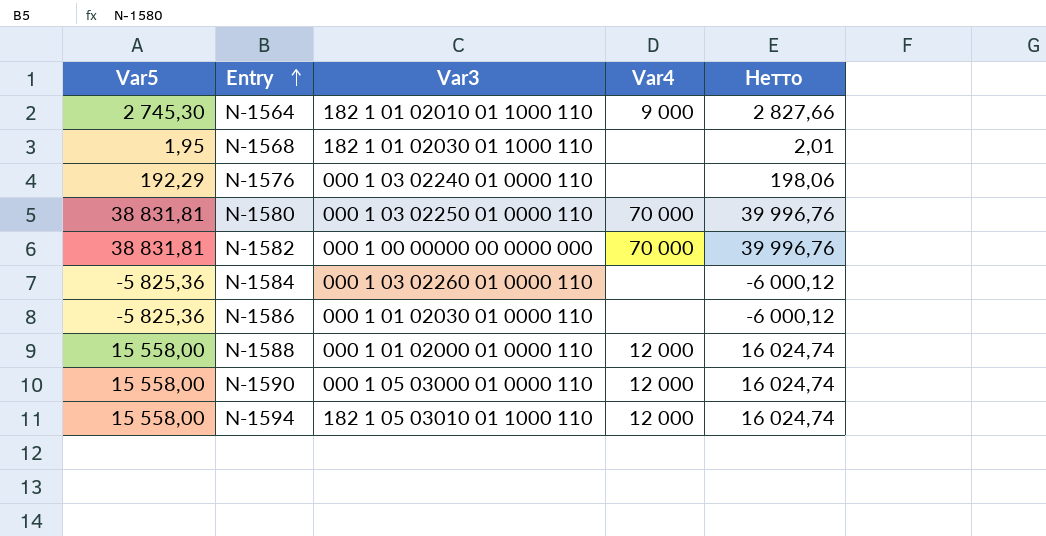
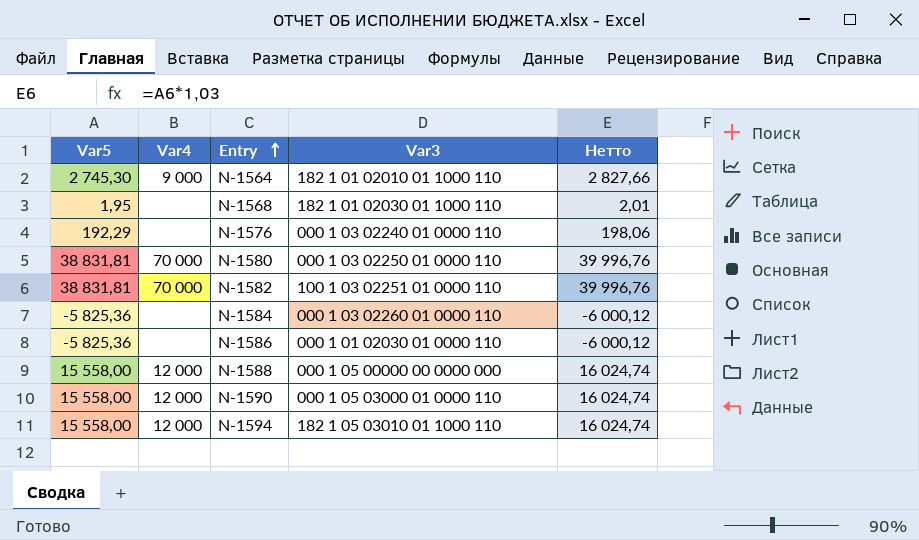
column Var4 | position: 4 -> 2
N-1582 | Var3: 000 1 00 00000 00 0000 000 -> 100 1 03 02251 01 0000 110
N-1588 | Var3: 000 1 01 02000 01 0000 110 -> 000 1 05 00000 00 0000 000

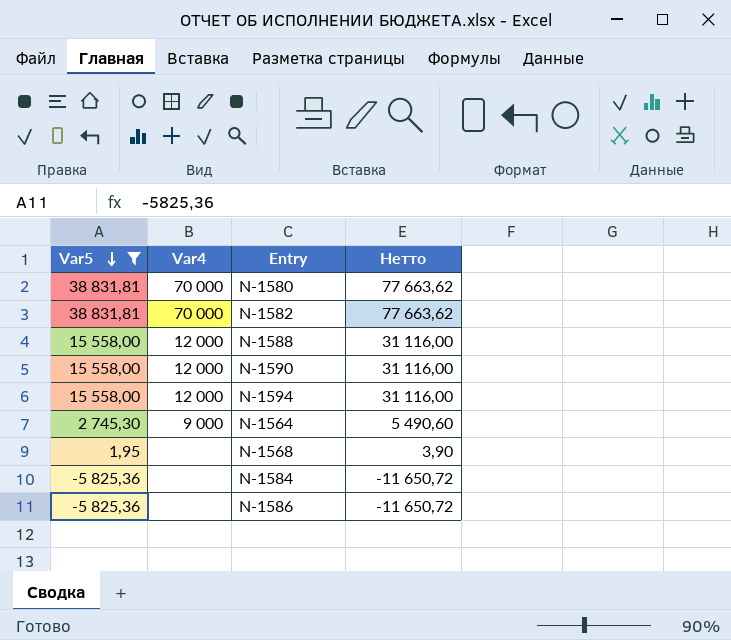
filter: none -> Var5 != 192,29
row order: Entry ascending -> Var5 descending
column Var3 | position: 4 -> none
column Нетто | formula: [Var5] * 1,03 -> [Var5] * 2

